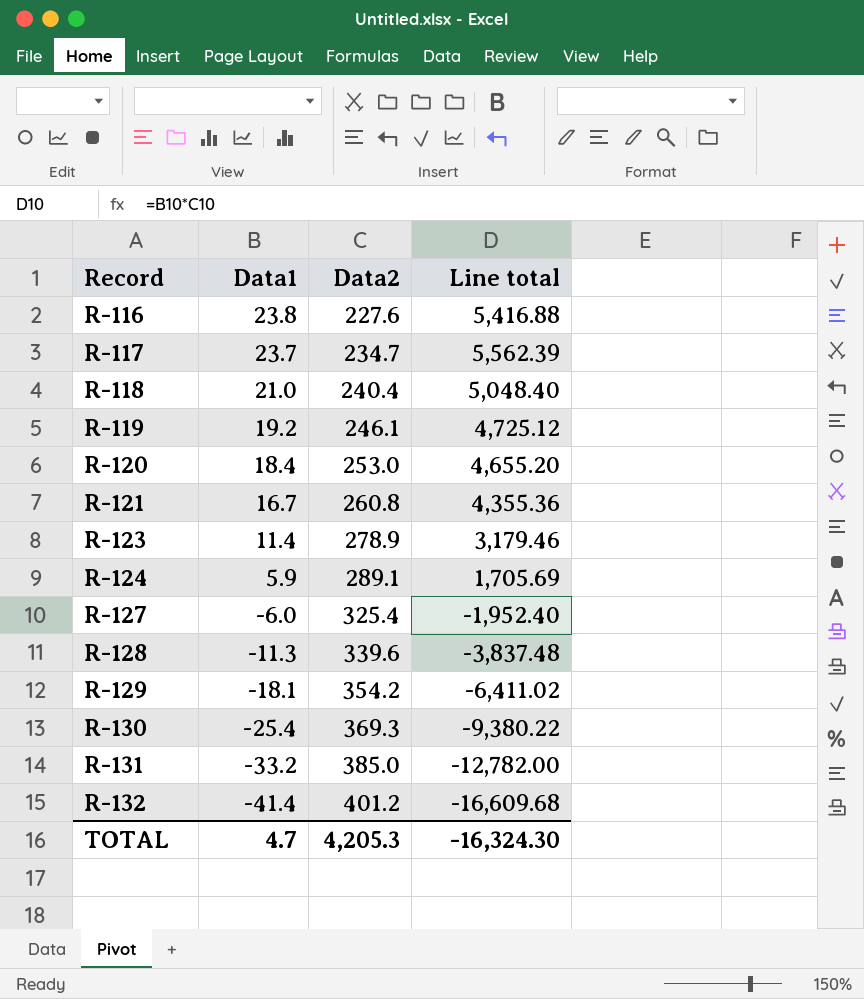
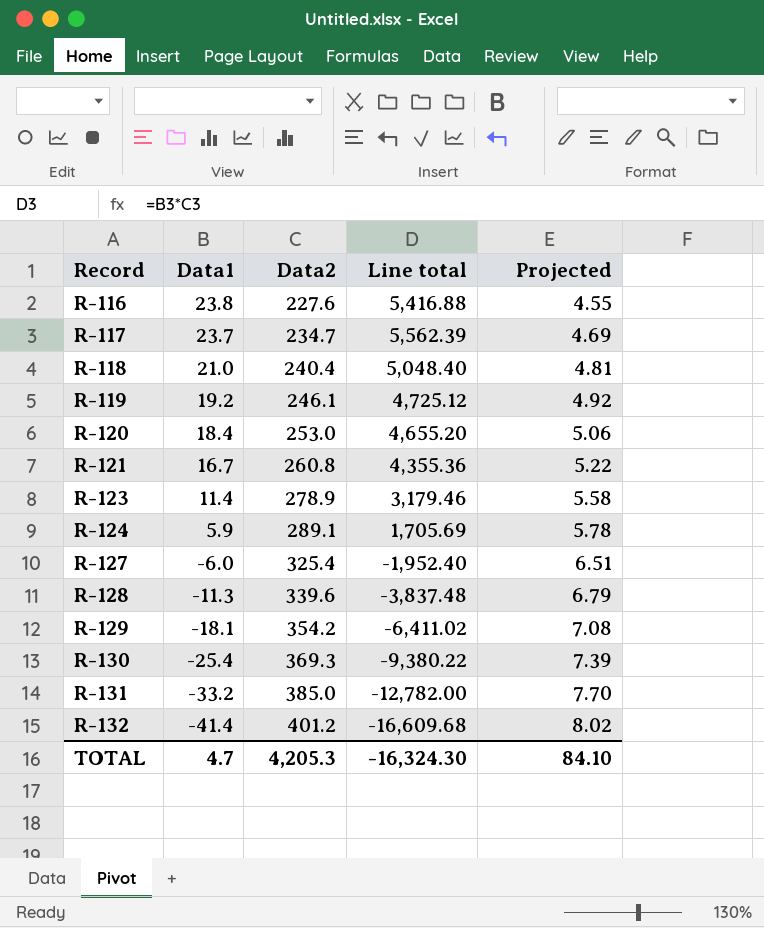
column Projected | formula: none -> [Data2] * 0.02

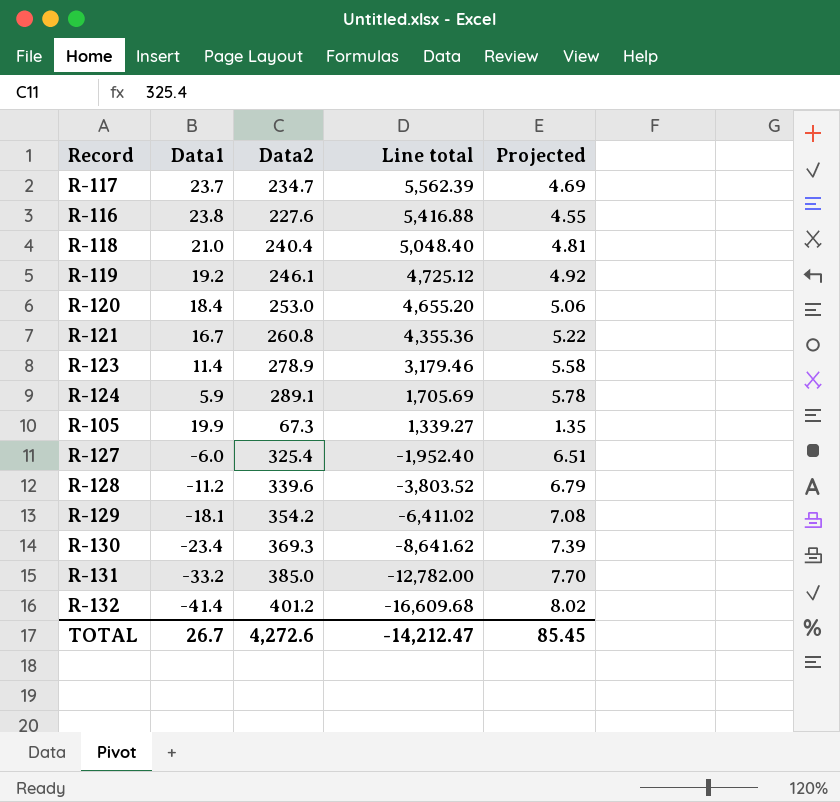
row order: Record ascending -> Line total descending
row R-105: none -> 19.9 | 67.3 | 1,339.27 | 1.35
R-128 | Data1: -11.3 -> -11.2
R-128 | Line total: -3,837.48 -> -3,803.52
R-130 | Data1: -25.4 -> -23.4
R-130 | Line total: -9,380.22 -> -8,641.62
TOTAL | Data1: 4.7 -> 26.7
TOTAL | Data2: 4,205.3 -> 4,272.6
TOTAL | Line total: -16,324.30 -> -14,212.47
TOTAL | Projected: 84.10 -> 85.45

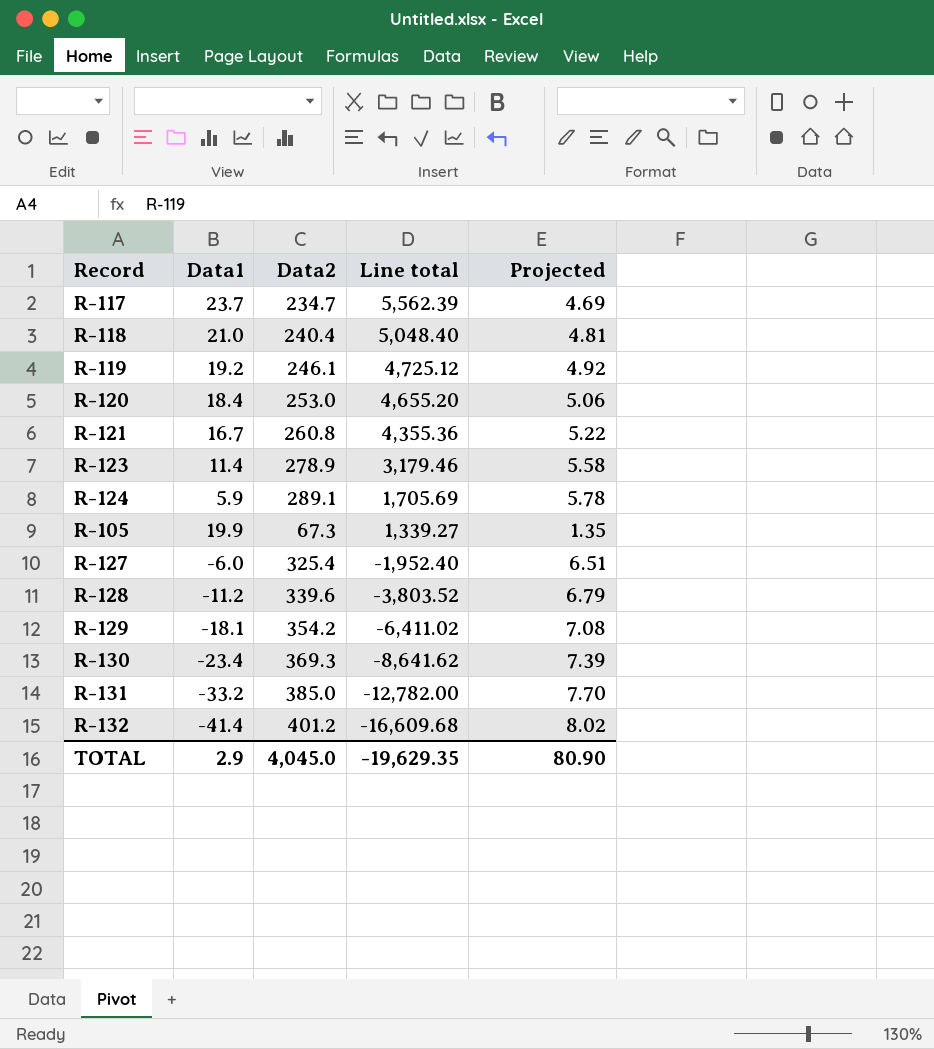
row R-116: 23.8 | 227.6 | 5,416.88 | 4.55 -> none
TOTAL | Data1: 26.7 -> 2.9
TOTAL | Data2: 4,272.6 -> 4,045.0
TOTAL | Line total: -14,212.47 -> -19,629.35
TOTAL | Projected: 85.45 -> 80.90

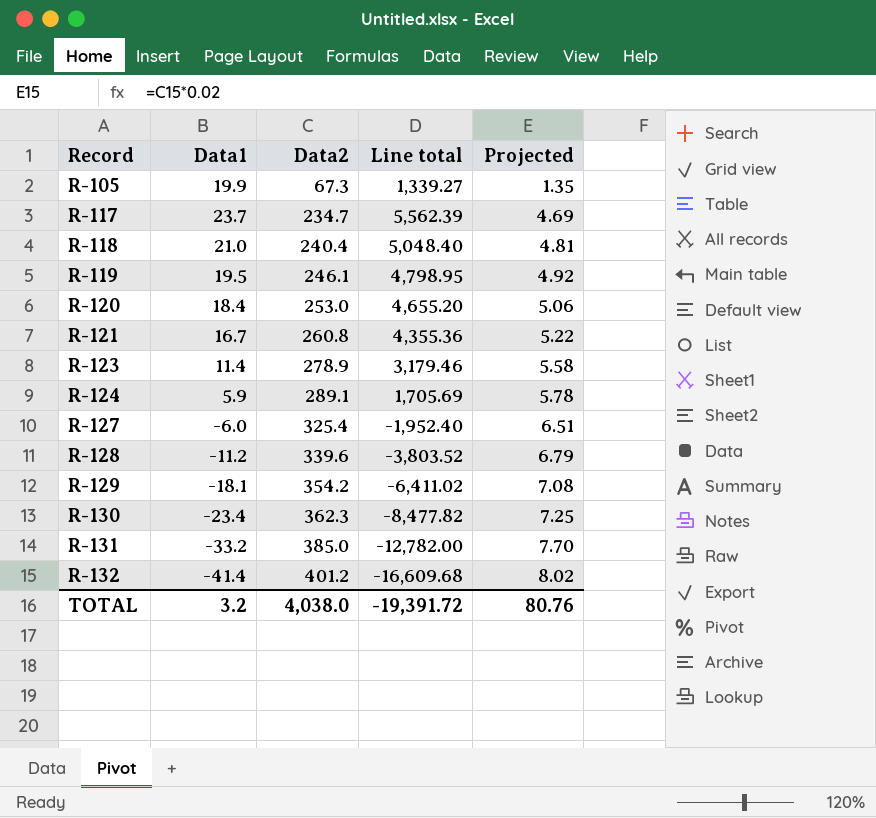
row order: Line total descending -> Record ascending
R-119 | Data1: 19.2 -> 19.5
R-119 | Line total: 4,725.12 -> 4,798.95
R-130 | Data2: 369.3 -> 362.3
R-130 | Line total: -8,641.62 -> -8,477.82
R-130 | Projected: 7.39 -> 7.25
TOTAL | Data1: 2.9 -> 3.2
TOTAL | Data2: 4,045.0 -> 4,038.0
TOTAL | Line total: -19,629.35 -> -19,391.72
TOTAL | Projected: 80.90 -> 80.76

